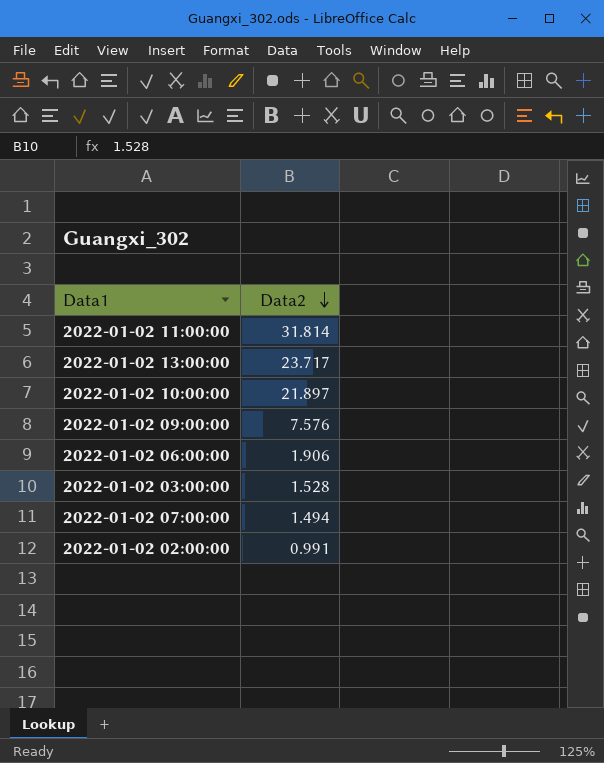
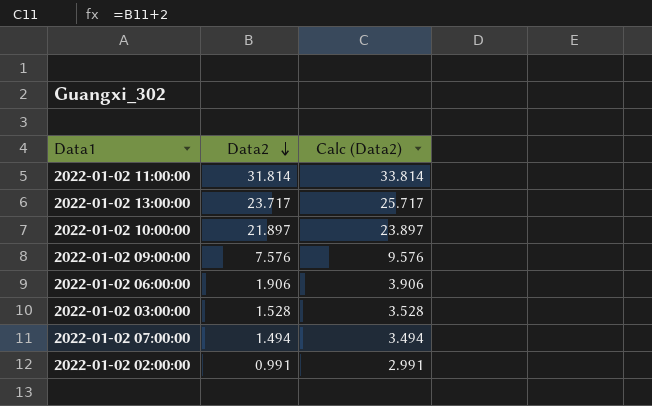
column Calc (Data2) | formula: none -> [Data2] + 2

